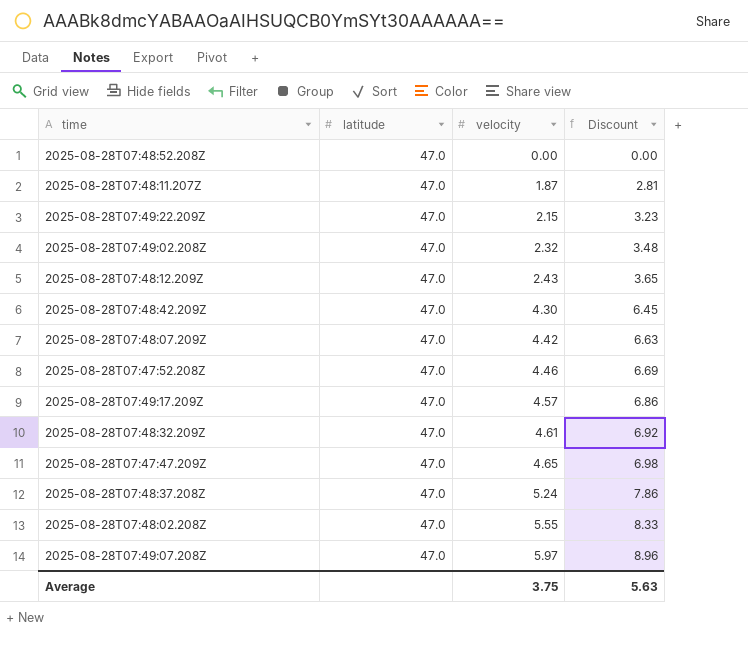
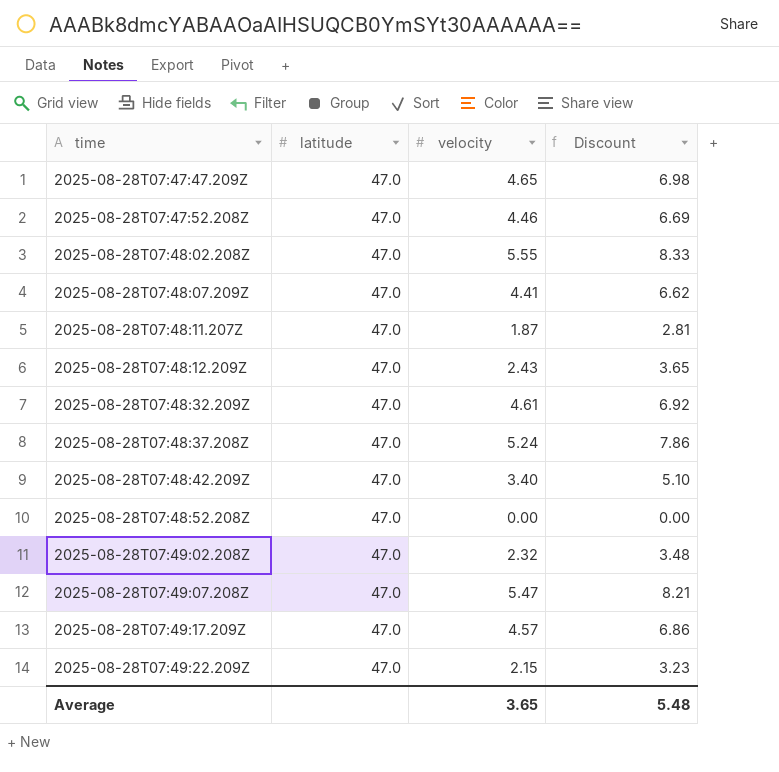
row order: velocity ascending -> time ascending
2025-08-28T07:48:07.209Z | velocity: 4.42 -> 4.41
2025-08-28T07:48:07.209Z | Discount: 6.63 -> 6.62
2025-08-28T07:48:42.209Z | velocity: 4.30 -> 3.40
2025-08-28T07:48:42.209Z | Discount: 6.45 -> 5.10
2025-08-28T07:49:07.208Z | velocity: 5.97 -> 5.47
2025-08-28T07:49:07.208Z | Discount: 8.96 -> 8.21
Average | velocity: 3.75 -> 3.65
Average | Discount: 5.63 -> 5.48

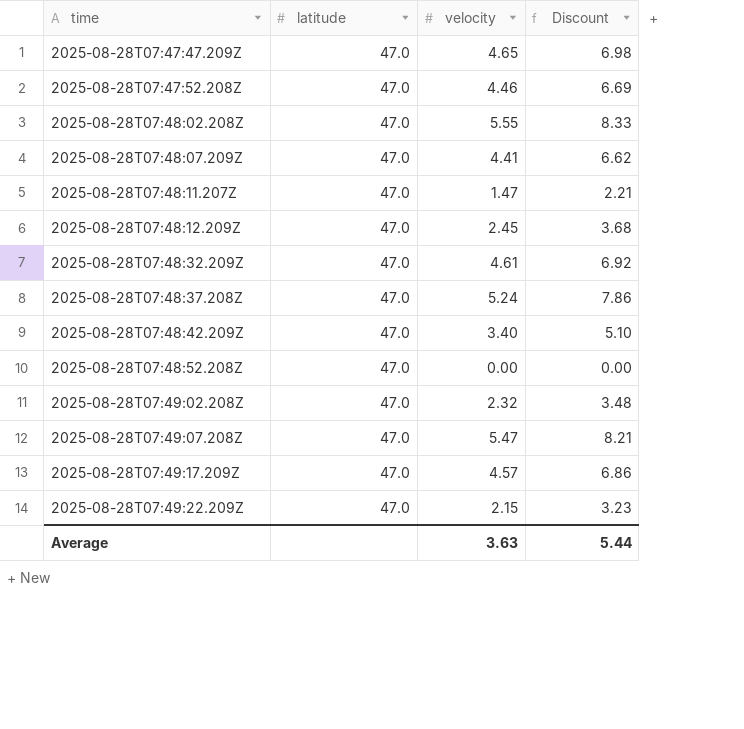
2025-08-28T07:48:11.207Z | velocity: 1.87 -> 1.47
2025-08-28T07:48:11.207Z | Discount: 2.81 -> 2.21
2025-08-28T07:48:12.209Z | velocity: 2.43 -> 2.45
2025-08-28T07:48:12.209Z | Discount: 3.65 -> 3.68
Average | velocity: 3.65 -> 3.63
Average | Discount: 5.48 -> 5.44

